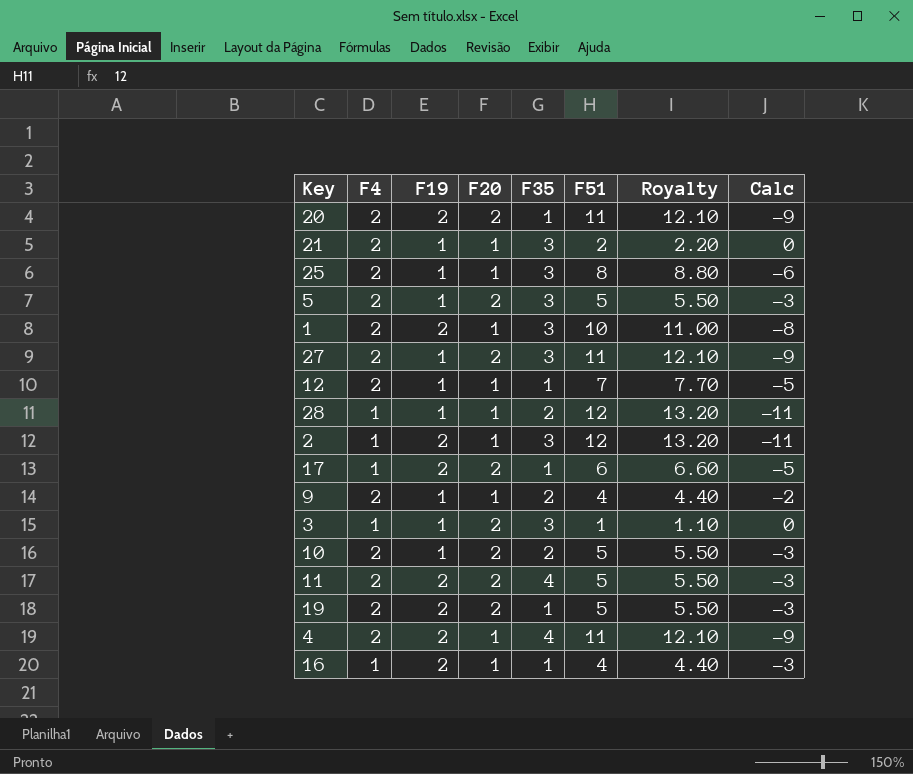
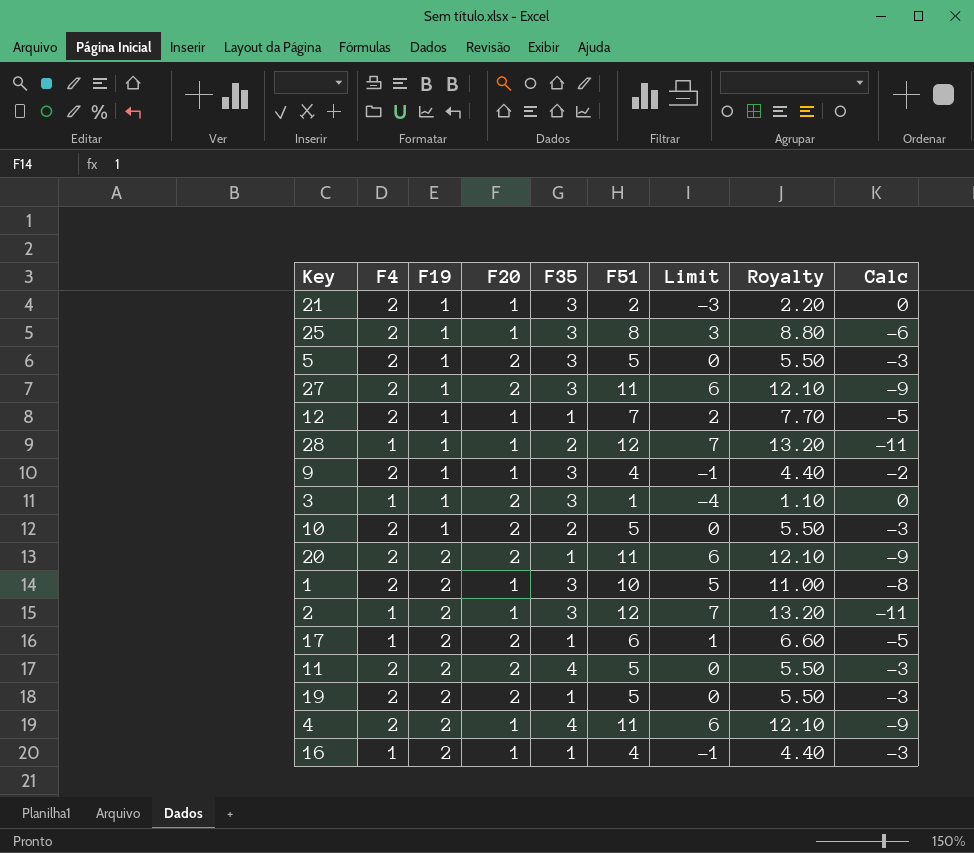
row order: none -> F19 ascending
column Limit | formula: none -> [F51] - 5
9 | F35: 2 -> 3

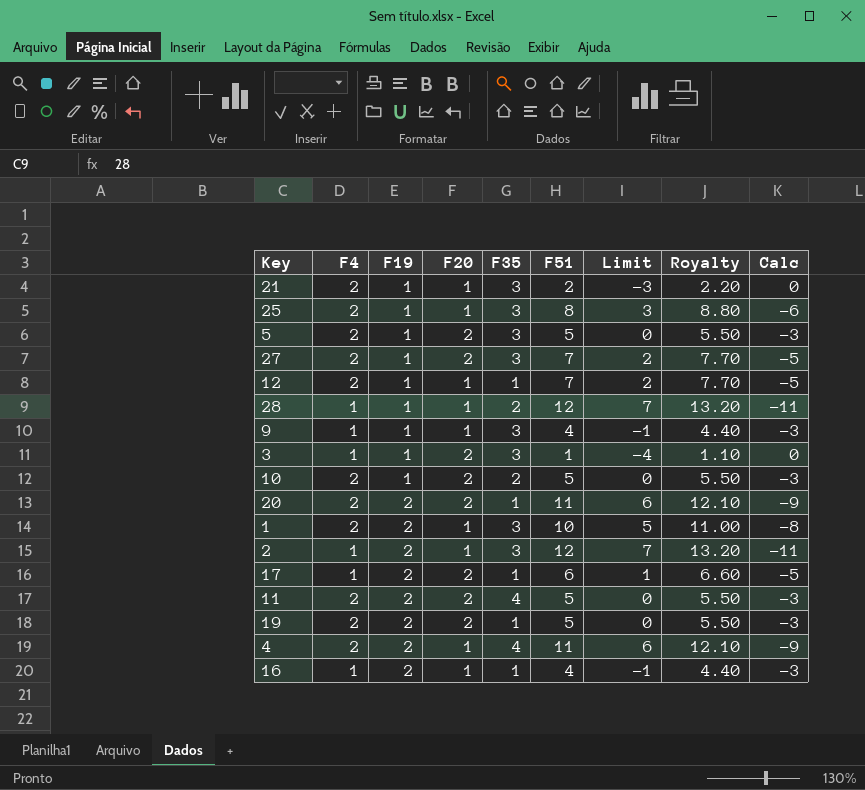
27 | F51: 11 -> 7
27 | Limit: 6 -> 2
27 | Royalty: 12.10 -> 7.70
27 | Calc: -9 -> -5
9 | F4: 2 -> 1
9 | Calc: -2 -> -3

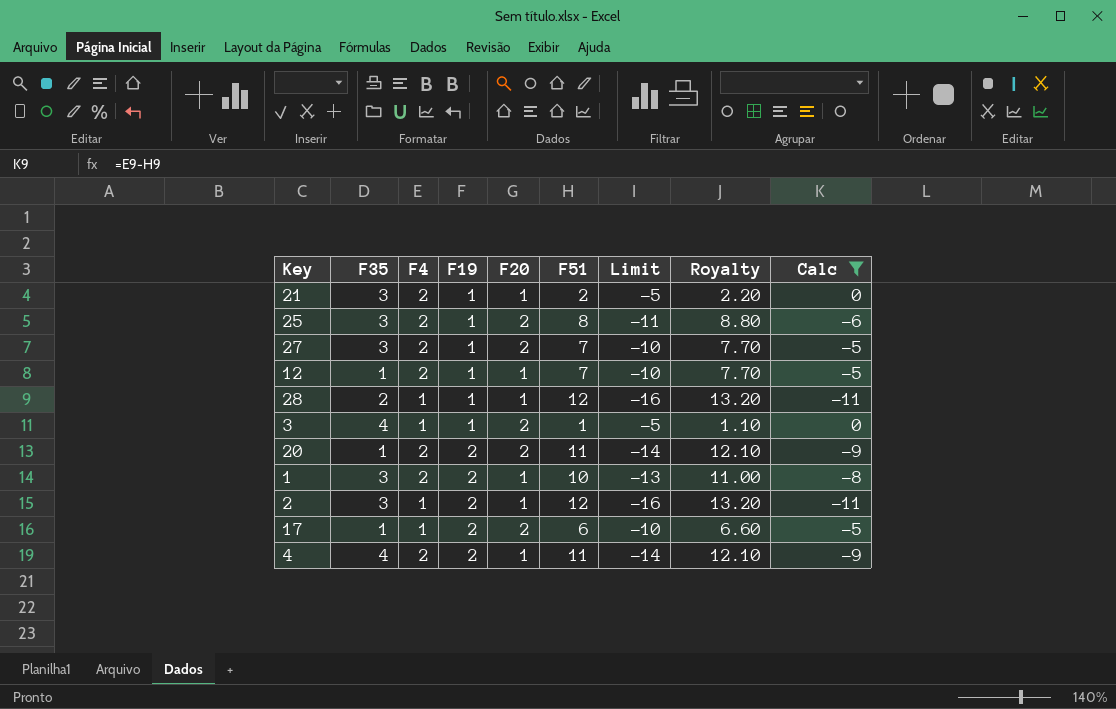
filter: none -> Calc != -3
column F35 | position: 5 -> 2
column Limit | formula: [F51] - 5 -> [Calc] - 5
25 | F20: 1 -> 2
3 | F35: 3 -> 4

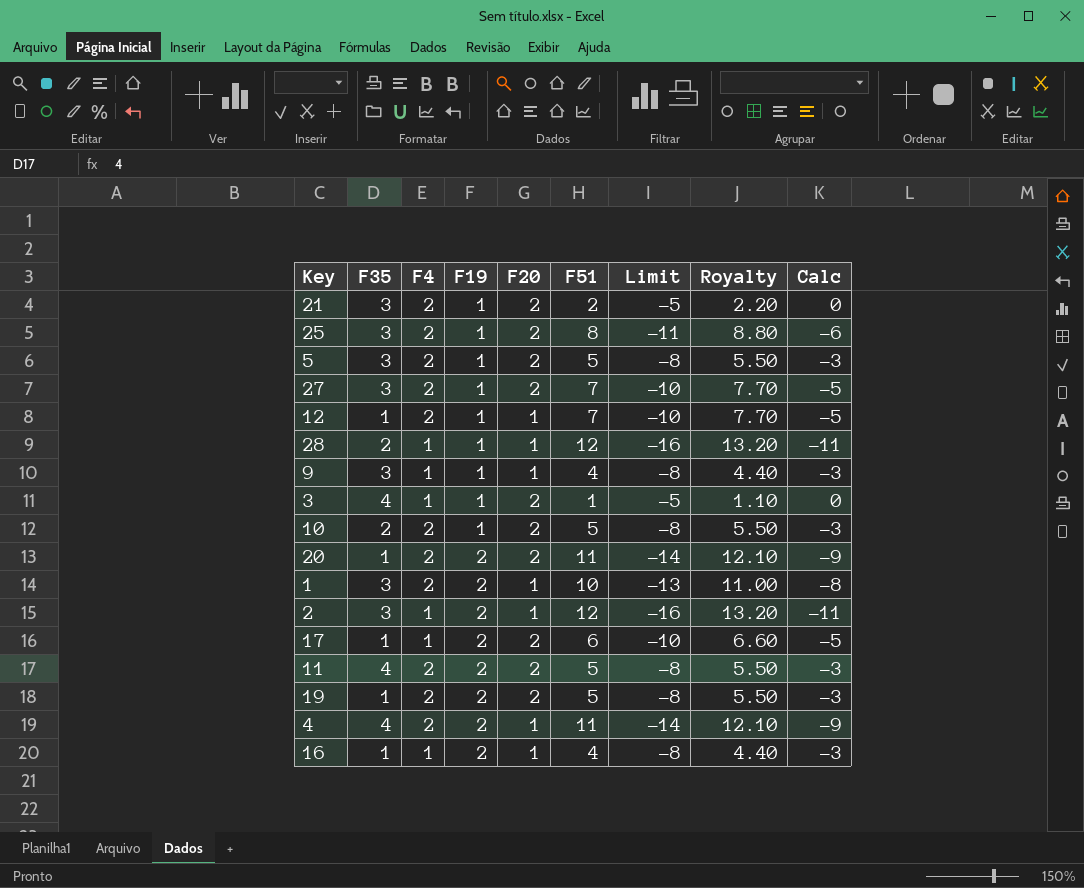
filter: Calc != -3 -> none
21 | F20: 1 -> 2

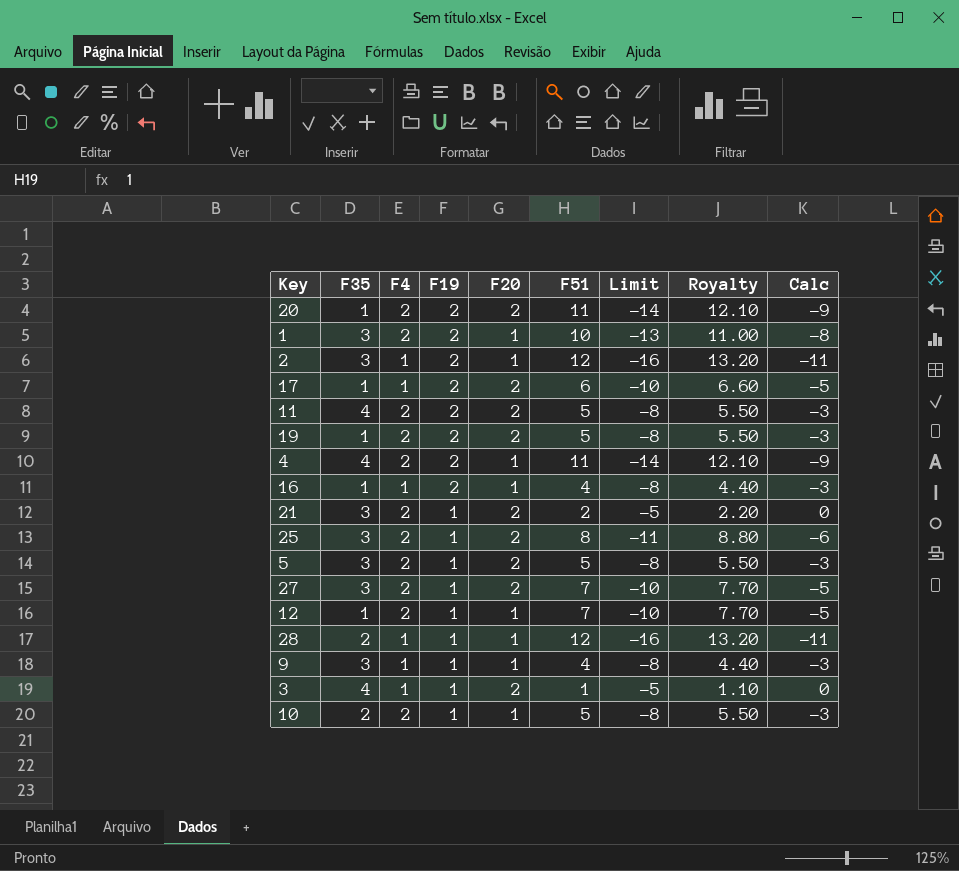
row order: F19 ascending -> F19 descending
10 | F20: 2 -> 1

